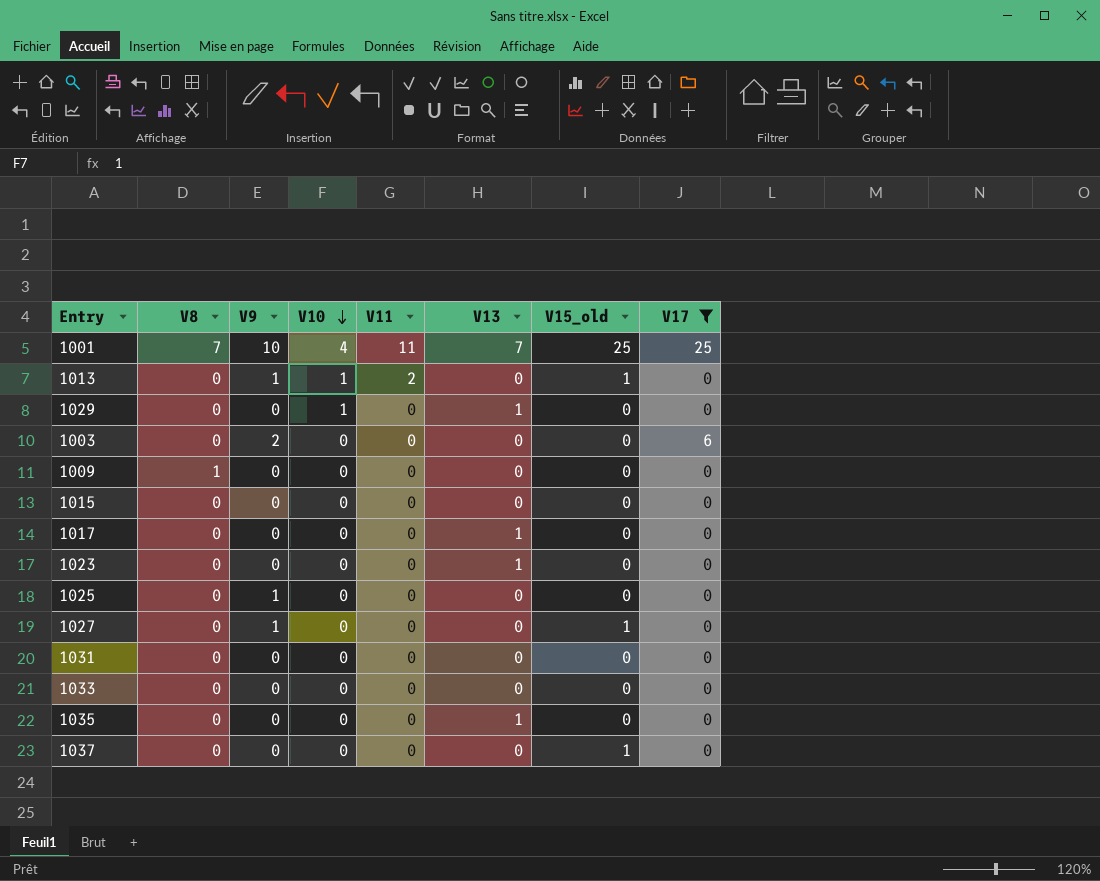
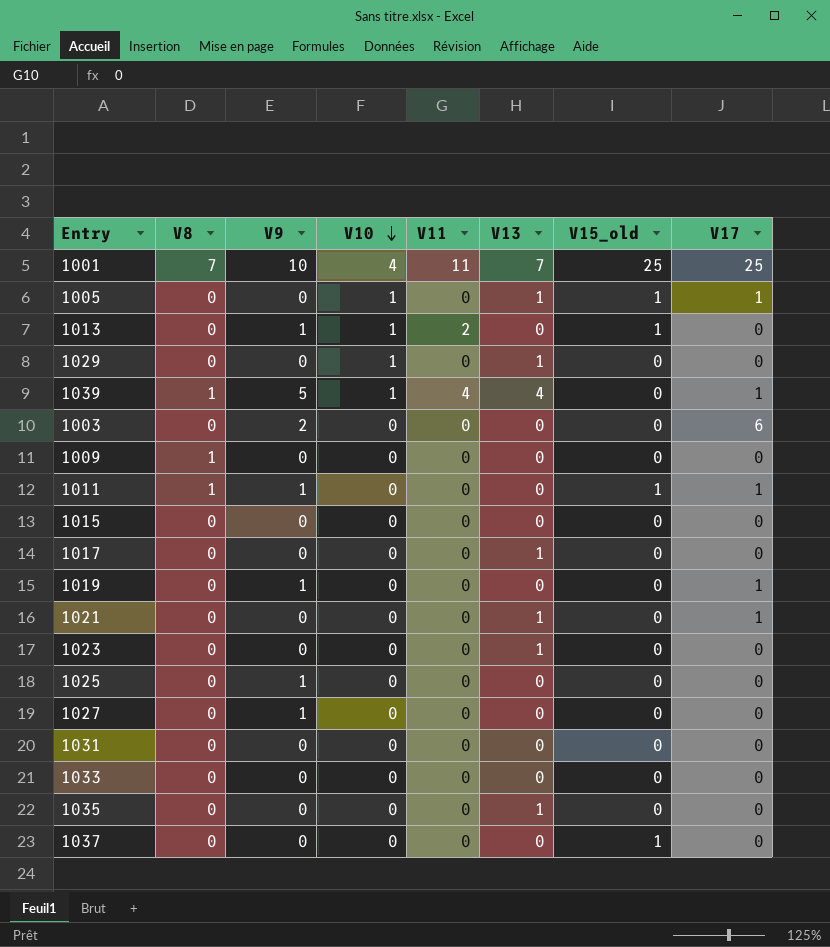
filter: V17 != 1 -> none
1027 | V15_old: 1 -> 0

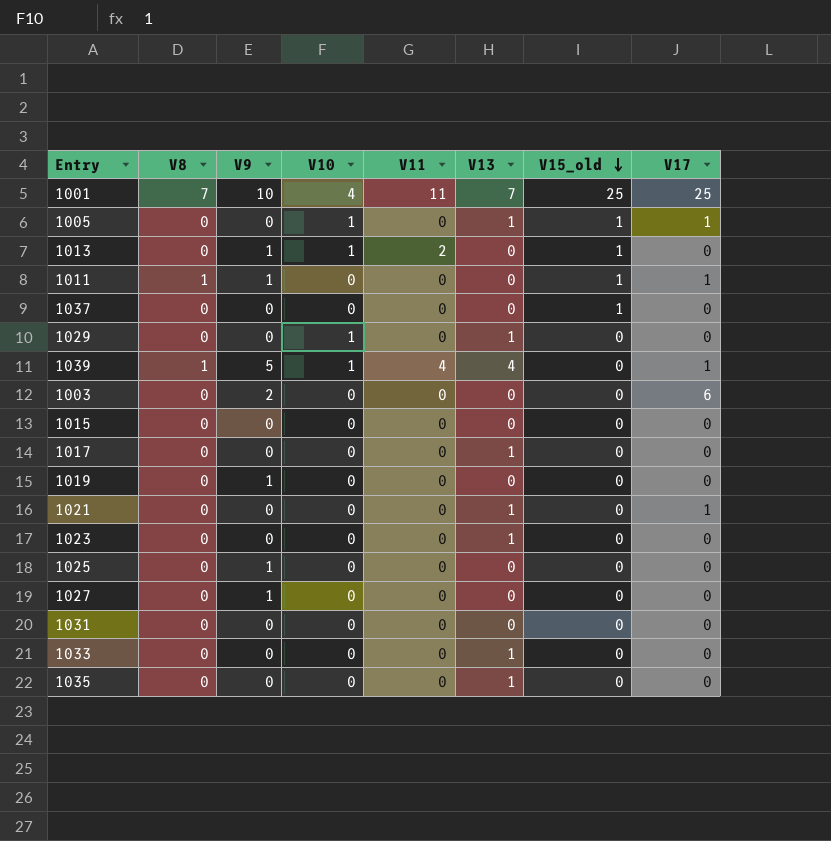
row order: V10 descending -> V15_old descending
row 1009: 1 | 0 | 0 | 0 | 0 | 0 | 0 -> none
1019 | V17: 1 -> 0
1033 | V13: 0 -> 1

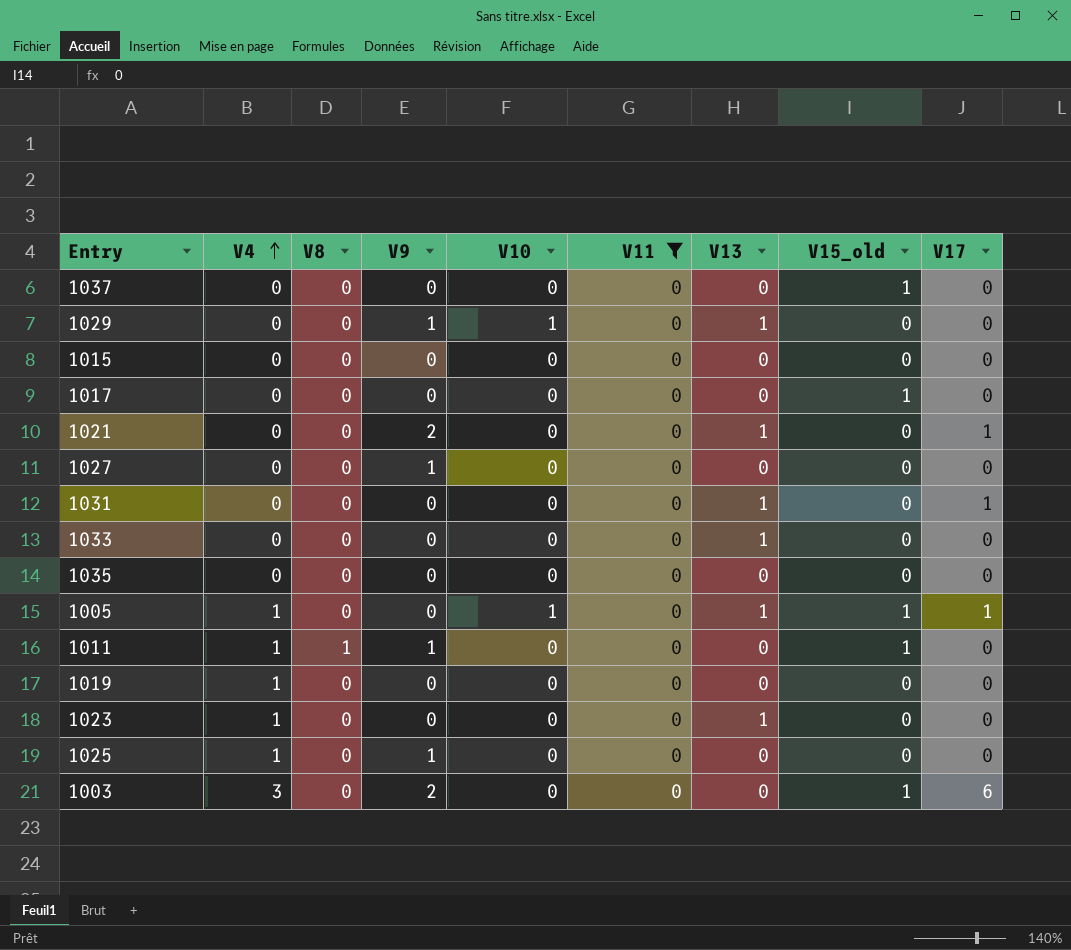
filter: none -> V11 = 0
row order: V15_old descending -> V4 ascending
column V4 | position: none -> 2
1029 | V9: 0 -> 1
1017 | V13: 1 -> 0
1017 | V15_old: 0 -> 1
1021 | V9: 0 -> 2
1031 | V13: 0 -> 1
1031 | V17: 0 -> 1
1035 | V13: 1 -> 0
1011 | V17: 1 -> 0
1019 | V9: 1 -> 0
1003 | V15_old: 0 -> 1

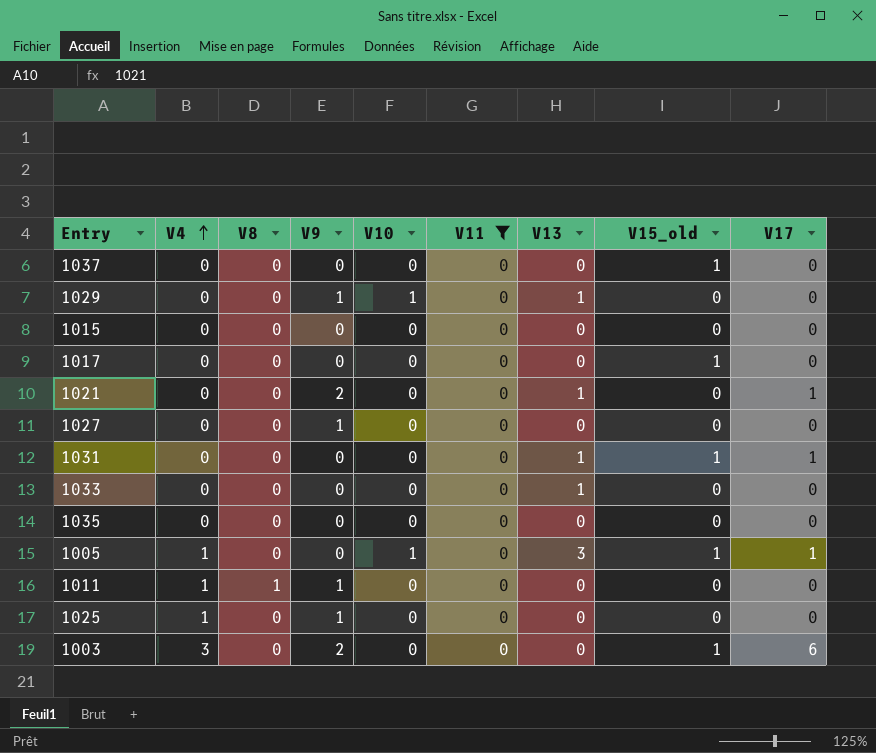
row 1019: 1 | 0 | 0 | 0 | 0 | 0 | 0 | 0 -> none
row 1023: 1 | 0 | 0 | 0 | 0 | 1 | 0 | 0 -> none
1031 | V15_old: 0 -> 1
1005 | V13: 1 -> 3
1011 | V15_old: 1 -> 0

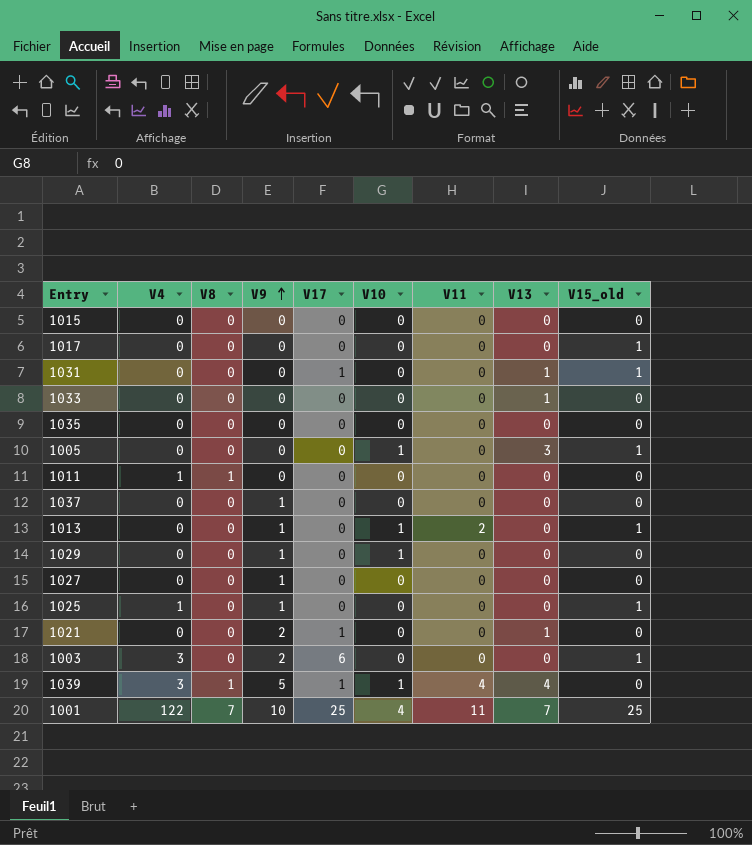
filter: V11 = 0 -> none
row order: V4 ascending -> V9 ascending
column V17 | position: 9 -> 5
1005 | V4: 1 -> 0
1005 | V17: 1 -> 0
1011 | V9: 1 -> 0
1037 | V9: 0 -> 1
1037 | V15_old: 1 -> 0
1029 | V13: 1 -> 0
1025 | V15_old: 0 -> 1

